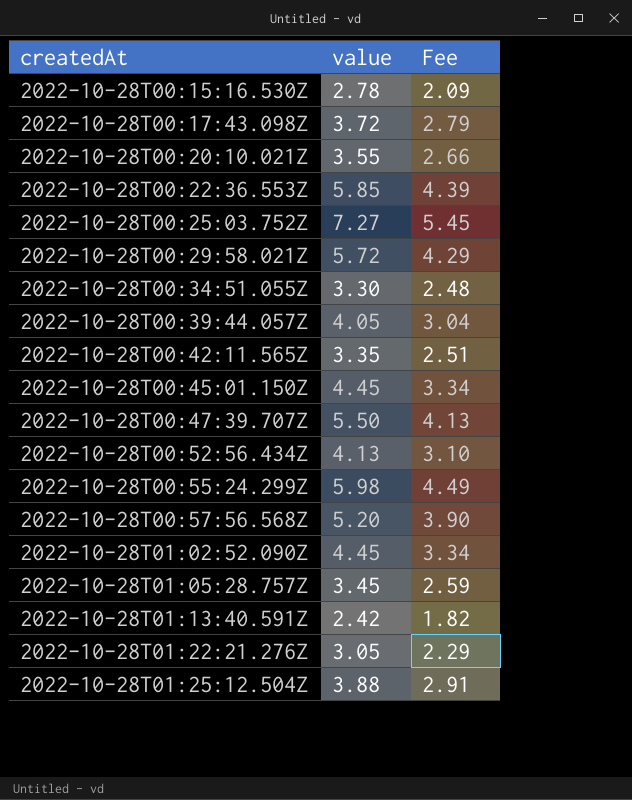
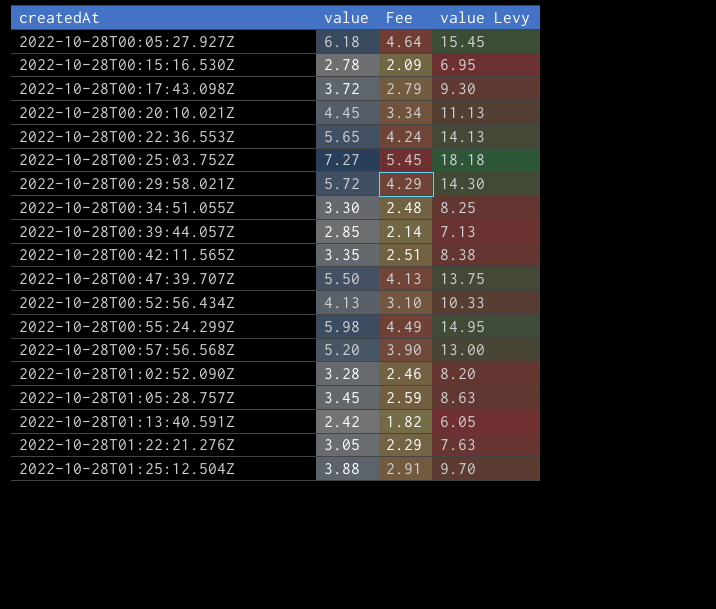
column value Levy | formula: none -> [value] * 2.5
row 2022-10-28T00:45:01.150Z: 4.45 | 3.34 -> none
row 2022-10-28T00:05:27.927Z: none -> 6.18 | 4.64 | 15.45
2022-10-28T00:20:10.021Z | value: 3.55 -> 4.45
2022-10-28T00:20:10.021Z | Fee: 2.66 -> 3.34
2022-10-28T00:22:36.553Z | value: 5.85 -> 5.65
2022-10-28T00:22:36.553Z | Fee: 4.39 -> 4.24
2022-10-28T00:39:44.057Z | value: 4.05 -> 2.85
2022-10-28T00:39:44.057Z | Fee: 3.04 -> 2.14
2022-10-28T01:02:52.090Z | value: 4.45 -> 3.28
2022-10-28T01:02:52.090Z | Fee: 3.34 -> 2.46

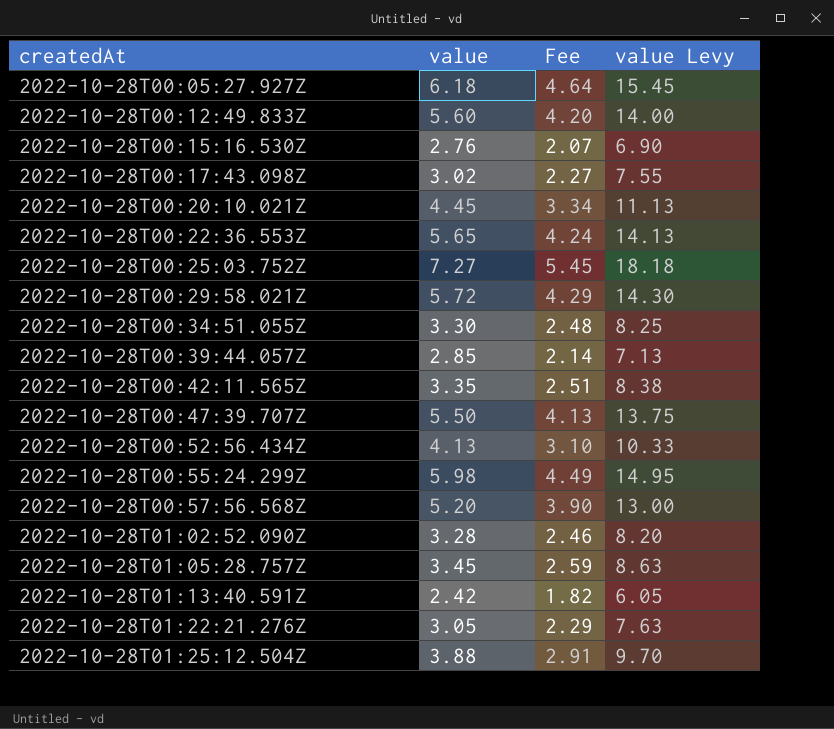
row 2022-10-28T00:12:49.833Z: none -> 5.60 | 4.20 | 14.00
2022-10-28T00:15:16.530Z | value: 2.78 -> 2.76
2022-10-28T00:15:16.530Z | Fee: 2.09 -> 2.07
2022-10-28T00:15:16.530Z | value Levy: 6.95 -> 6.90
2022-10-28T00:17:43.098Z | value: 3.72 -> 3.02
2022-10-28T00:17:43.098Z | Fee: 2.79 -> 2.27
2022-10-28T00:17:43.098Z | value Levy: 9.30 -> 7.55

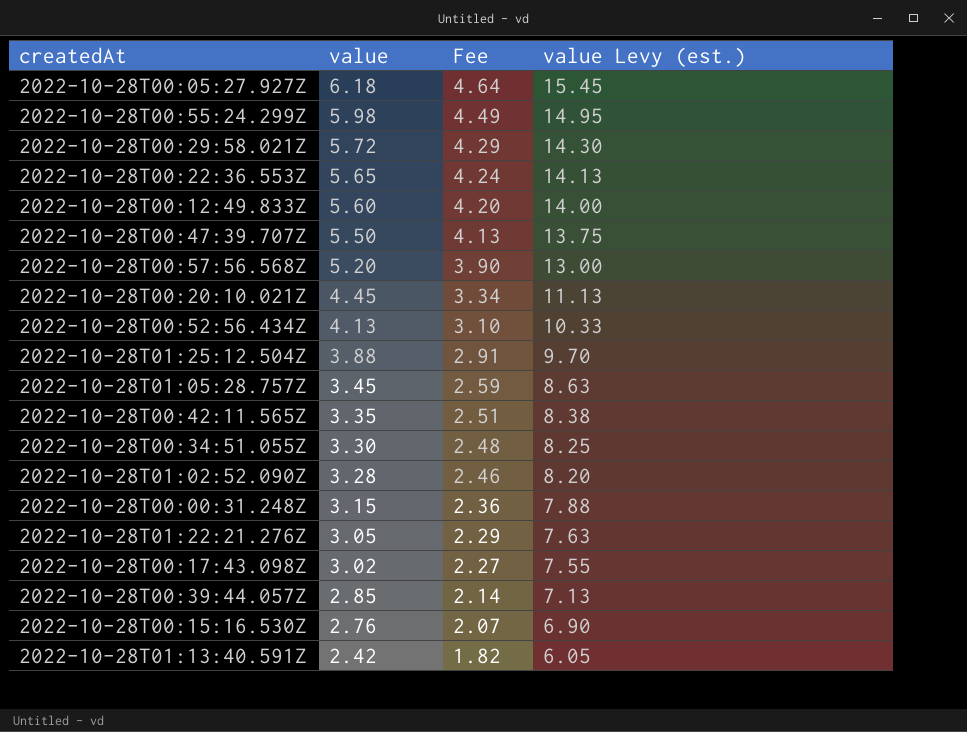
row order: createdAt ascending -> value descending
column name: value Levy -> value Levy (est.)
row 2022-10-28T00:25:03.752Z: 7.27 | 5.45 | 18.18 -> none
row 2022-10-28T00:00:31.248Z: none -> 3.15 | 2.36 | 7.88

